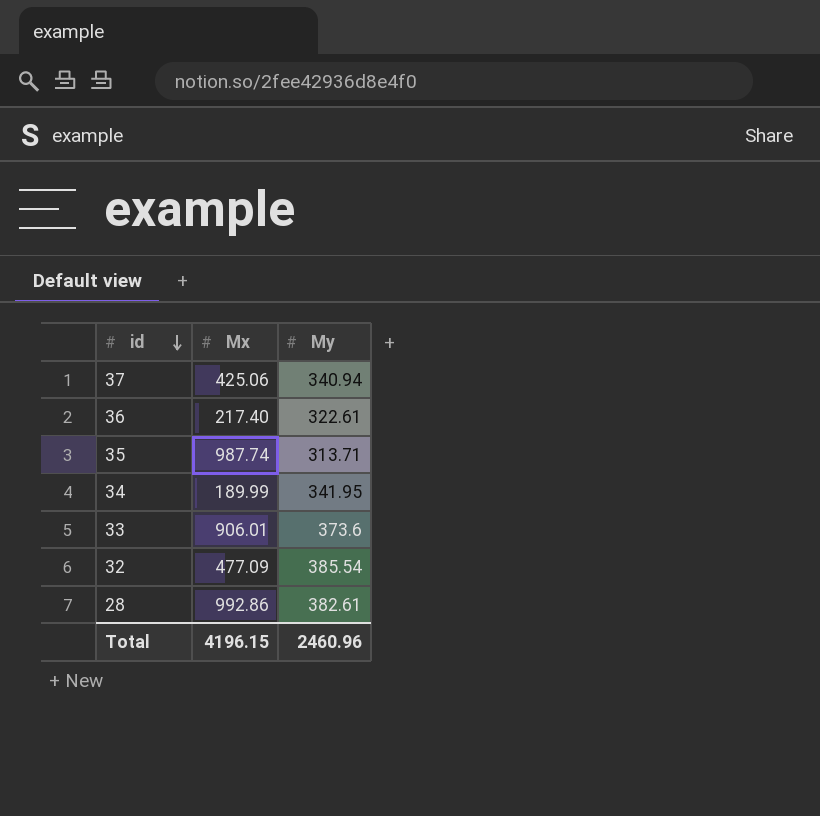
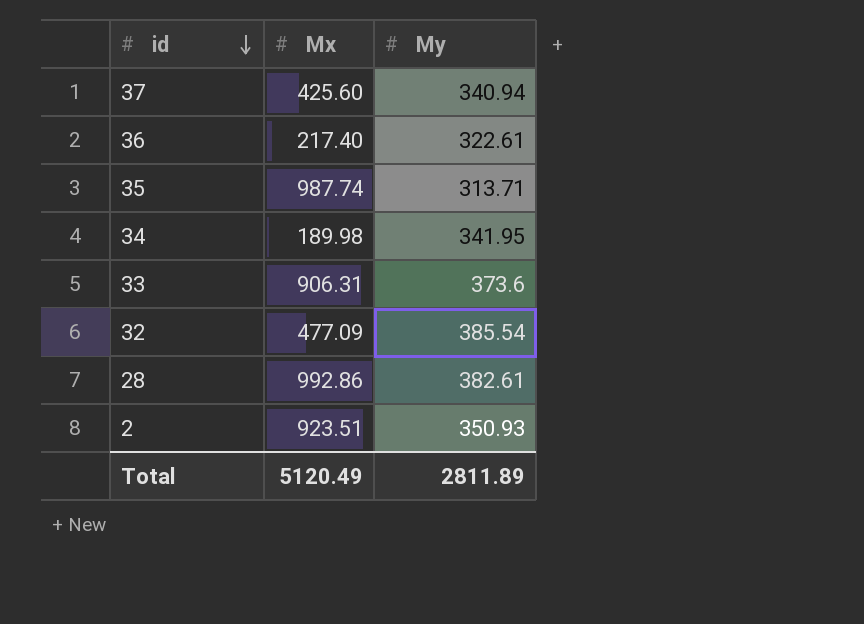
37 | Mx: 425.06 -> 425.60
34 | Mx: 189.99 -> 189.98
33 | Mx: 906.01 -> 906.31
row 2: none -> 923.51 | 350.93
Total | Mx: 4196.15 -> 5120.49
Total | My: 2460.96 -> 2811.89

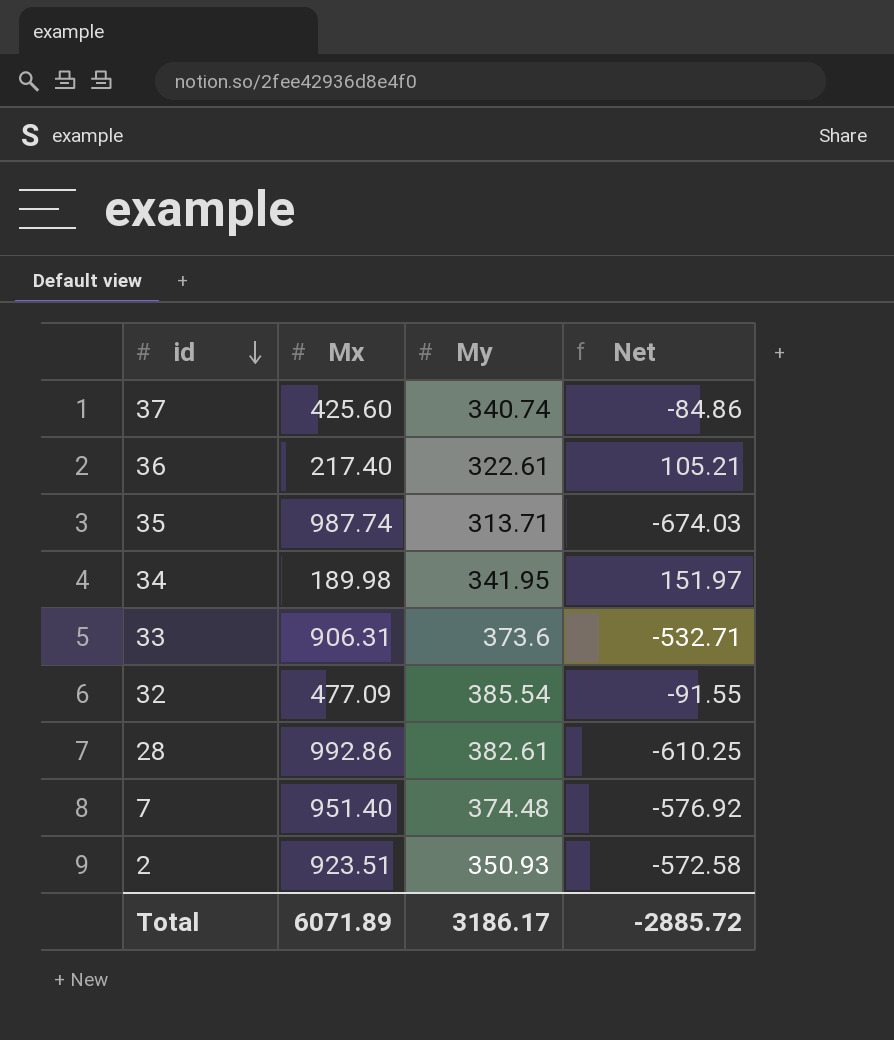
column Net | formula: none -> [My] - [Mx]
37 | My: 340.94 -> 340.74
row 7: none -> 951.40 | 374.48 | -576.92
Total | Mx: 5120.49 -> 6071.89
Total | My: 2811.89 -> 3186.17

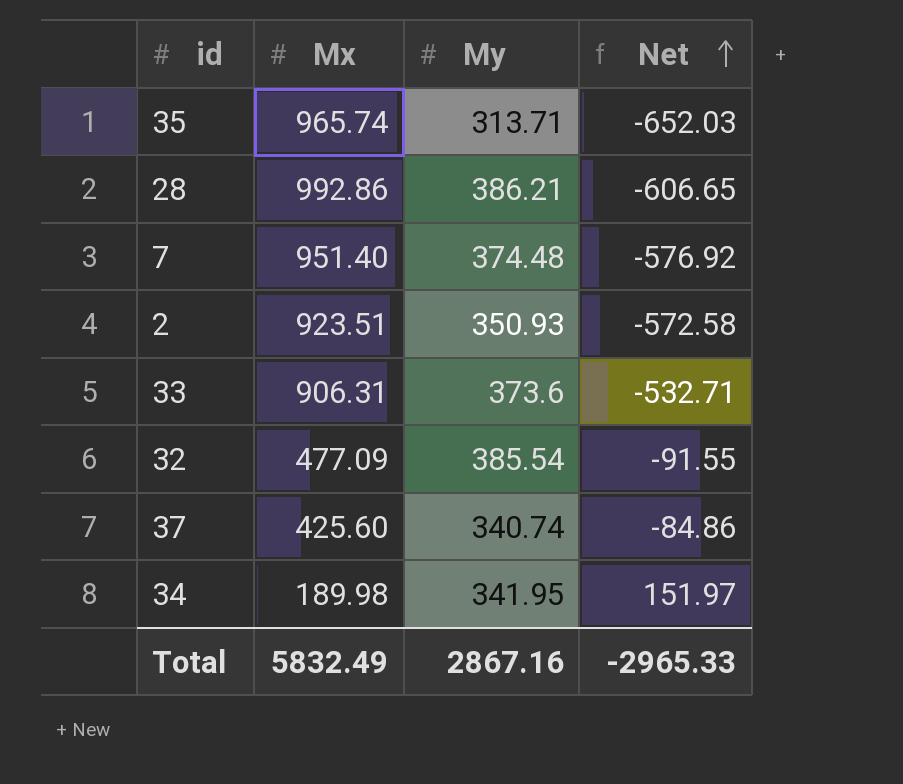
row order: id descending -> Net ascending
row 36: 217.40 | 322.61 | 105.21 -> none
35 | Mx: 987.74 -> 965.74
35 | Net: -674.03 -> -652.03
28 | My: 382.61 -> 386.21
28 | Net: -610.25 -> -606.65
Total | Mx: 6071.89 -> 5832.49
Total | My: 3186.17 -> 2867.16
Total | Net: -2885.72 -> -2965.33

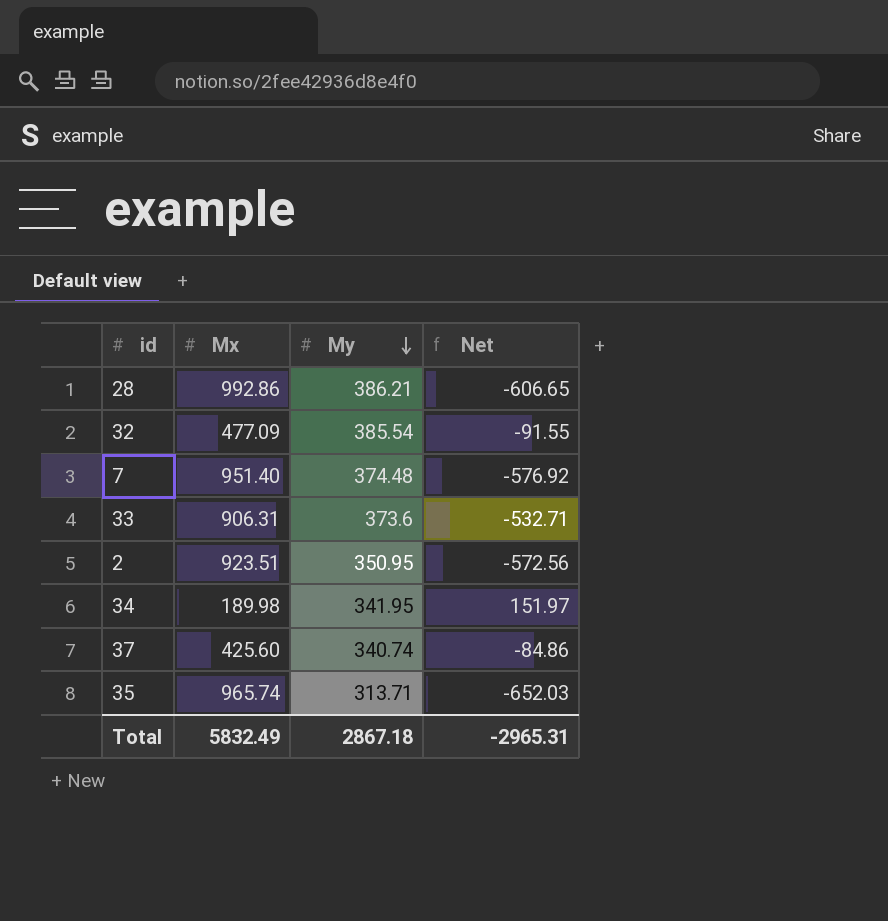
row order: Net ascending -> My descending
2 | My: 350.93 -> 350.95
2 | Net: -572.58 -> -572.56
Total | My: 2867.16 -> 2867.18
Total | Net: -2965.33 -> -2965.31

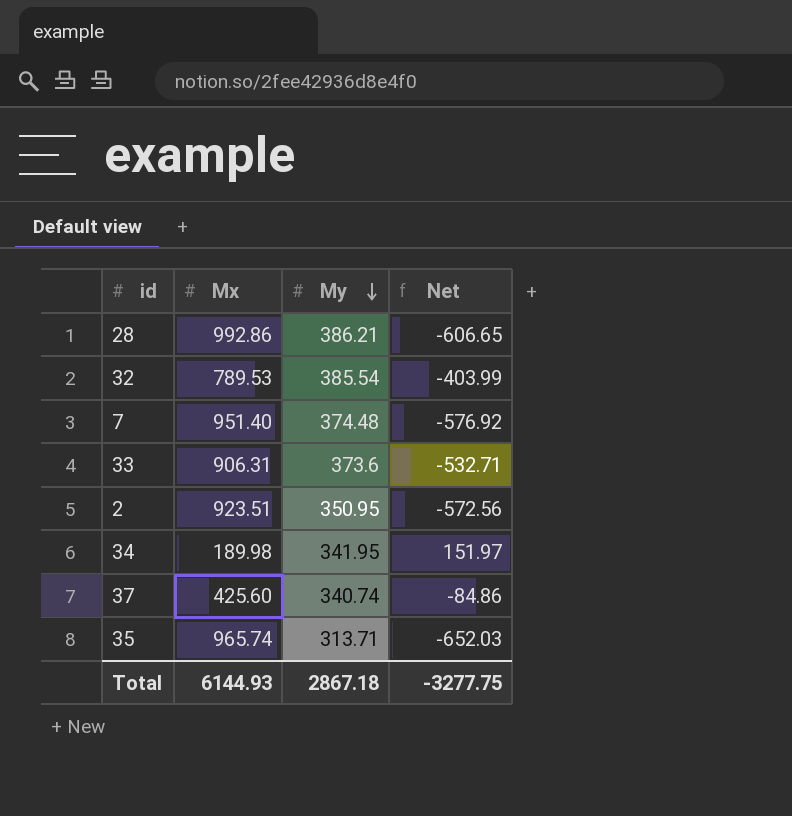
32 | Mx: 477.09 -> 789.53
32 | Net: -91.55 -> -403.99
Total | Mx: 5832.49 -> 6144.93
Total | Net: -2965.31 -> -3277.75

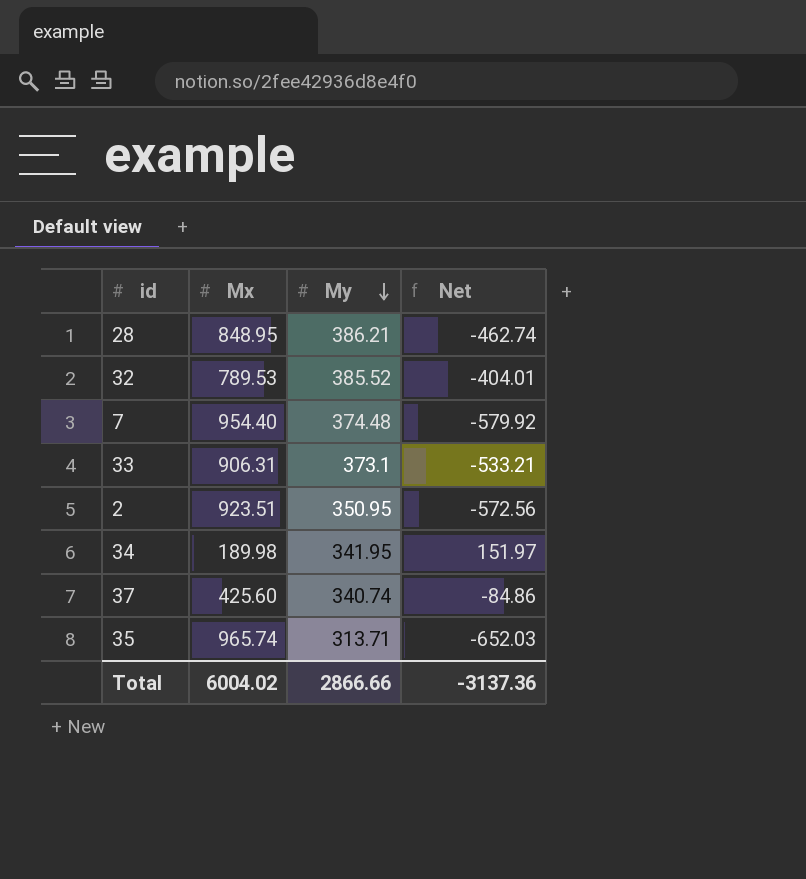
28 | Mx: 992.86 -> 848.95
28 | Net: -606.65 -> -462.74
32 | My: 385.54 -> 385.52
32 | Net: -403.99 -> -404.01
7 | Mx: 951.40 -> 954.40
7 | Net: -576.92 -> -579.92
33 | My: 373.6 -> 373.1
33 | Net: -532.71 -> -533.21
Total | Mx: 6144.93 -> 6004.02
Total | My: 2867.18 -> 2866.66
Total | Net: -3277.75 -> -3137.36

